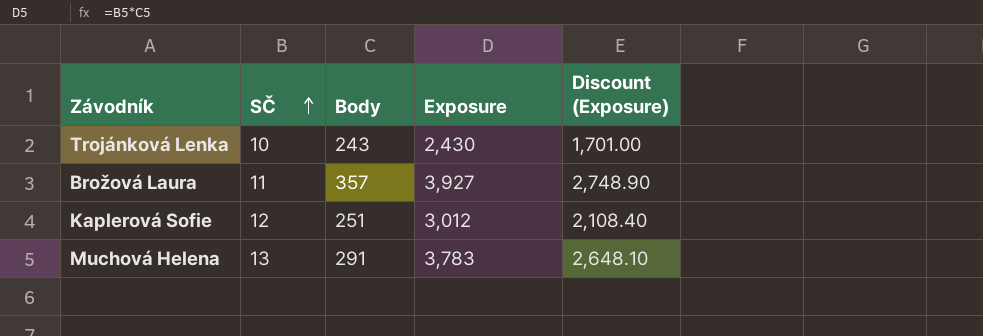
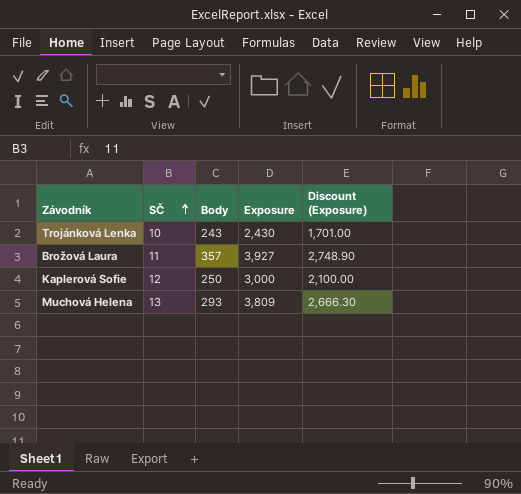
Kaplerová Sofie | Body: 251 -> 250
Kaplerová Sofie | Exposure: 3,012 -> 3,000
Kaplerová Sofie | Discount (Exposure): 2,108.40 -> 2,100.00
Muchová Helena | Body: 291 -> 293
Muchová Helena | Exposure: 3,783 -> 3,809
Muchová Helena | Discount (Exposure): 2,648.10 -> 2,666.30

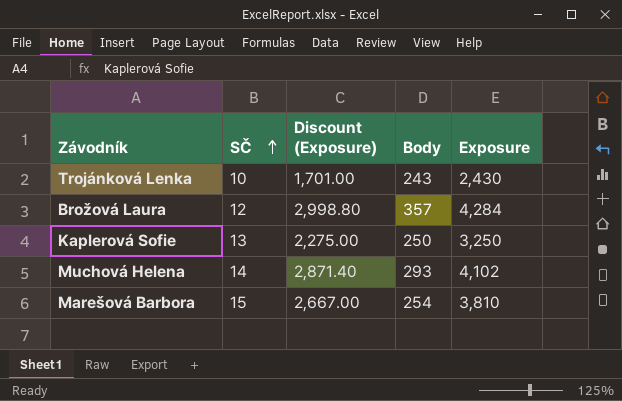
column Discount (Exposure) | position: 5 -> 3
Brožová Laura | SČ: 11 -> 12
Brožová Laura | Discount (Exposure): 2,748.90 -> 2,998.80
Brožová Laura | Exposure: 3,927 -> 4,284
Kaplerová Sofie | SČ: 12 -> 13
Kaplerová Sofie | Discount (Exposure): 2,100.00 -> 2,275.00
Kaplerová Sofie | Exposure: 3,000 -> 3,250
Muchová Helena | SČ: 13 -> 14
Muchová Helena | Discount (Exposure): 2,666.30 -> 2,871.40
Muchová Helena | Exposure: 3,809 -> 4,102
row Marešová Barbora: none -> 15 | 2,667.00 | 254 | 3,810

